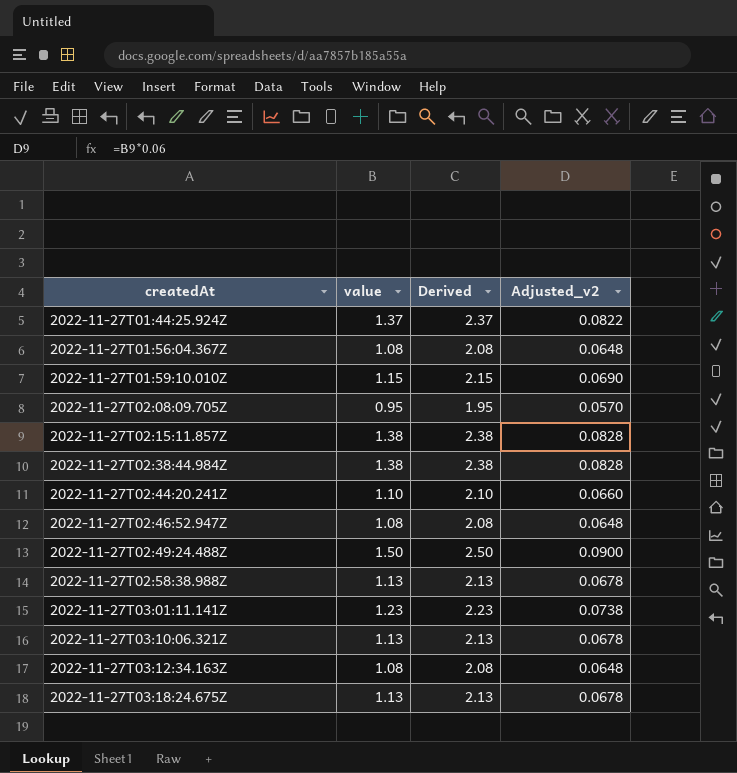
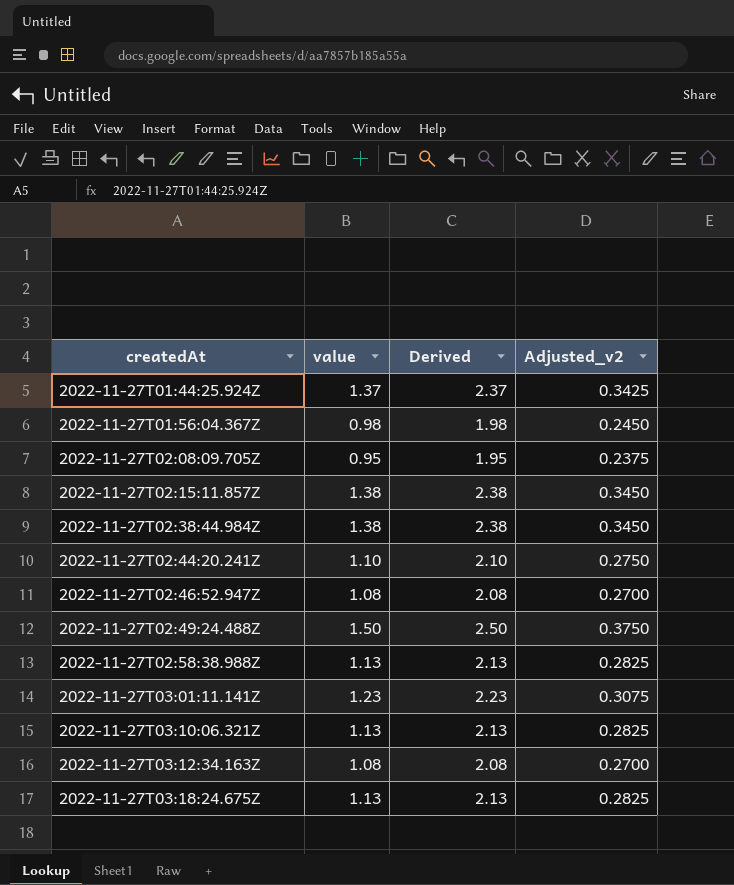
column Adjusted_v2 | formula: [value] * 0.06 -> [value] * 0.25
row 2022-11-27T01:59:10.010Z: 1.15 | 2.15 | 0.0690 -> none
2022-11-27T01:56:04.367Z | value: 1.08 -> 0.98
2022-11-27T01:56:04.367Z | Derived: 2.08 -> 1.98

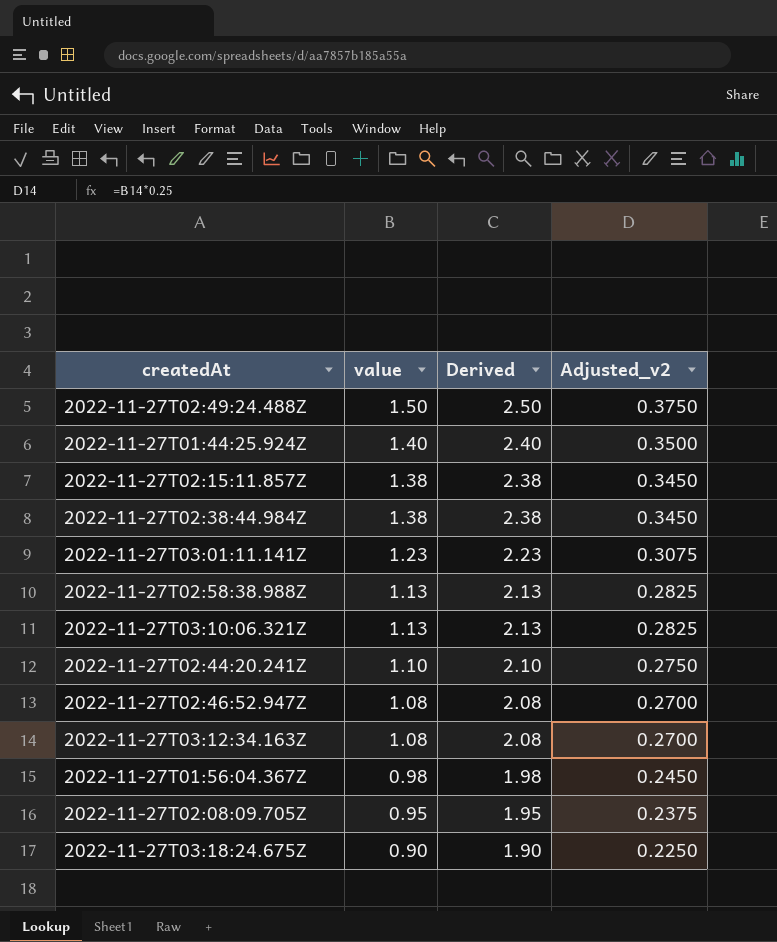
row order: createdAt ascending -> value descending
2022-11-27T01:44:25.924Z | value: 1.37 -> 1.40
2022-11-27T01:44:25.924Z | Derived: 2.37 -> 2.40
2022-11-27T01:44:25.924Z | Adjusted_v2: 0.3425 -> 0.3500
2022-11-27T03:18:24.675Z | value: 1.13 -> 0.90
2022-11-27T03:18:24.675Z | Derived: 2.13 -> 1.90
2022-11-27T03:18:24.675Z | Adjusted_v2: 0.2825 -> 0.2250

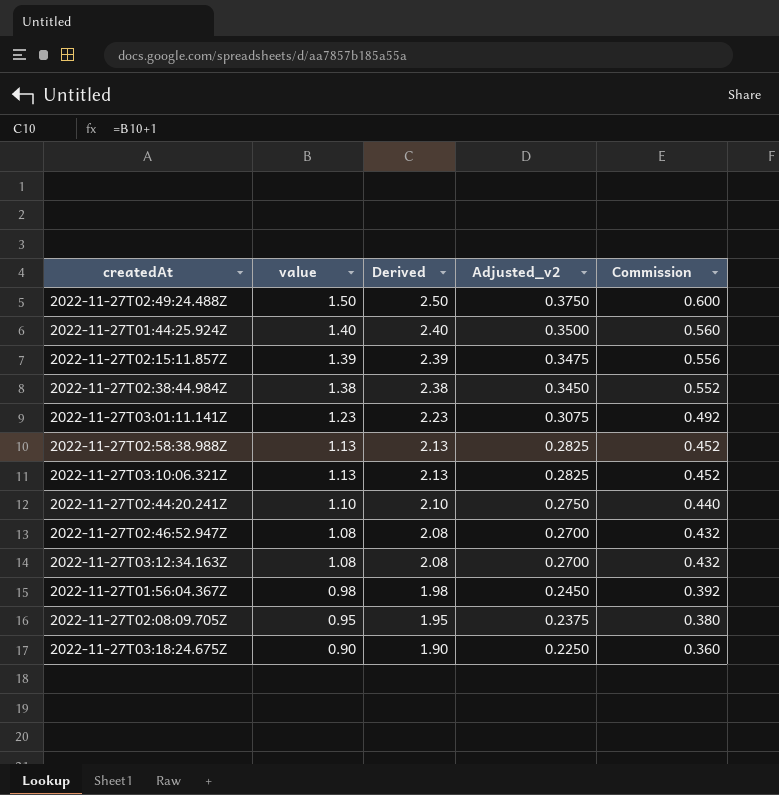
column Commission | formula: none -> [value] * 0.4
2022-11-27T02:15:11.857Z | value: 1.38 -> 1.39
2022-11-27T02:15:11.857Z | Derived: 2.38 -> 2.39
2022-11-27T02:15:11.857Z | Adjusted_v2: 0.3450 -> 0.3475

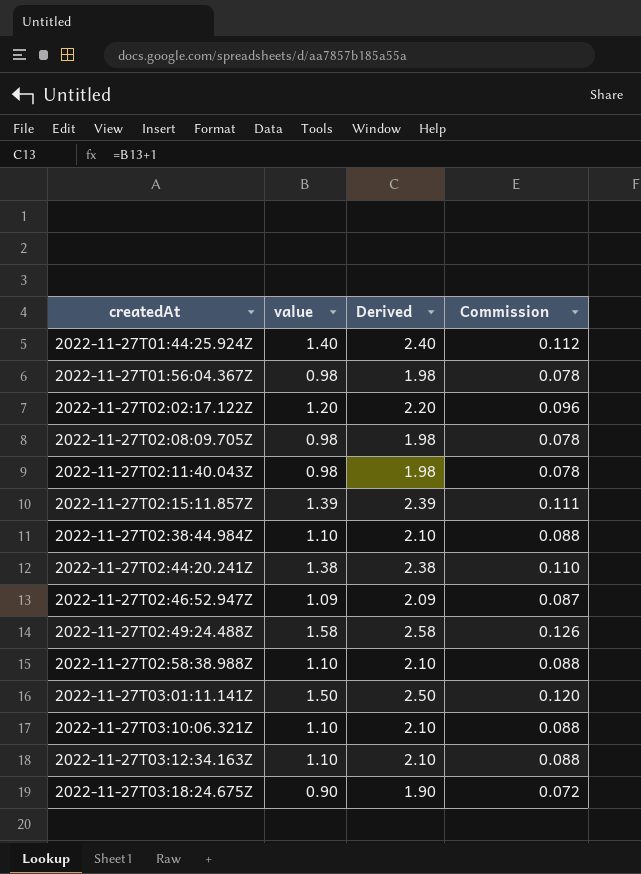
row order: value descending -> createdAt ascending
column Adjusted_v2 | formula: [value] * 0.25 -> none
column Commission | formula: [value] * 0.4 -> [value] * 0.08
row 2022-11-27T02:02:17.122Z: none -> 1.20 | 2.20 | 0.096
2022-11-27T02:08:09.705Z | value: 0.95 -> 0.98
2022-11-27T02:08:09.705Z | Derived: 1.95 -> 1.98
row 2022-11-27T02:11:40.043Z: none -> 0.98 | 1.98 | 0.078
2022-11-27T02:38:44.984Z | value: 1.38 -> 1.10
2022-11-27T02:38:44.984Z | Derived: 2.38 -> 2.10
2022-11-27T02:44:20.241Z | value: 1.10 -> 1.38
2022-11-27T02:44:20.241Z | Derived: 2.10 -> 2.38
2022-11-27T02:46:52.947Z | value: 1.08 -> 1.09
2022-11-27T02:46:52.947Z | Derived: 2.08 -> 2.09
2022-11-27T02:49:24.488Z | value: 1.50 -> 1.58
2022-11-27T02:49:24.488Z | Derived: 2.50 -> 2.58
2022-11-27T02:58:38.988Z | value: 1.13 -> 1.10
2022-11-27T02:58:38.988Z | Derived: 2.13 -> 2.10
2022-11-27T03:01:11.141Z | value: 1.23 -> 1.50
2022-11-27T03:01:11.141Z | Derived: 2.23 -> 2.50
2022-11-27T03:10:06.321Z | value: 1.13 -> 1.10
2022-11-27T03:10:06.321Z | Derived: 2.13 -> 2.10
2022-11-27T03:12:34.163Z | value: 1.08 -> 1.10
2022-11-27T03:12:34.163Z | Derived: 2.08 -> 2.10

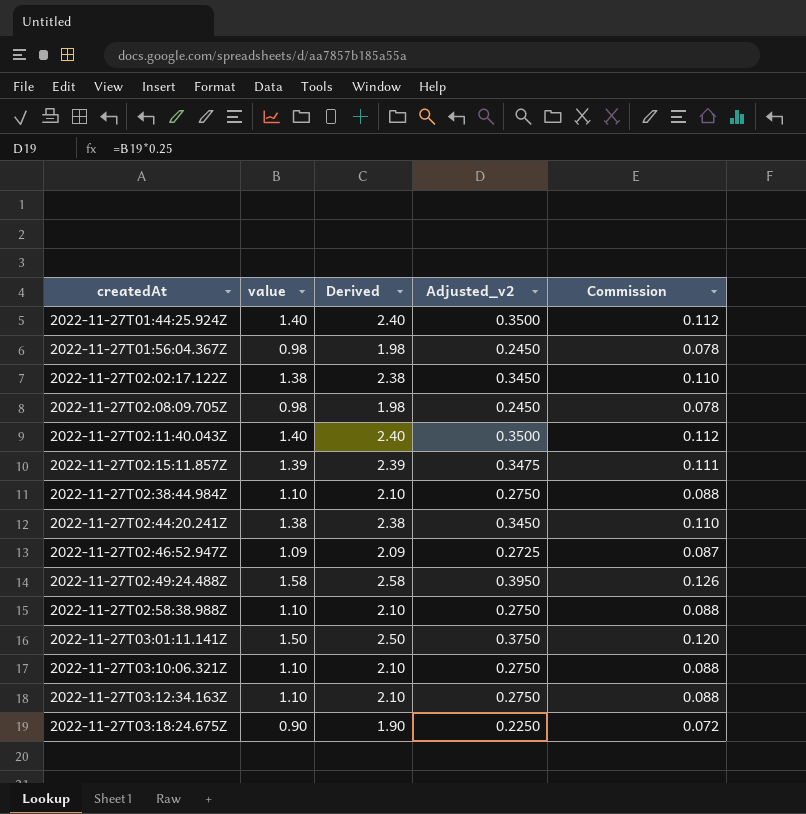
column Adjusted_v2 | formula: none -> [value] * 0.25
2022-11-27T02:02:17.122Z | value: 1.20 -> 1.38
2022-11-27T02:02:17.122Z | Derived: 2.20 -> 2.38
2022-11-27T02:02:17.122Z | Commission: 0.096 -> 0.110
2022-11-27T02:11:40.043Z | value: 0.98 -> 1.40
2022-11-27T02:11:40.043Z | Derived: 1.98 -> 2.40
2022-11-27T02:11:40.043Z | Commission: 0.078 -> 0.112

